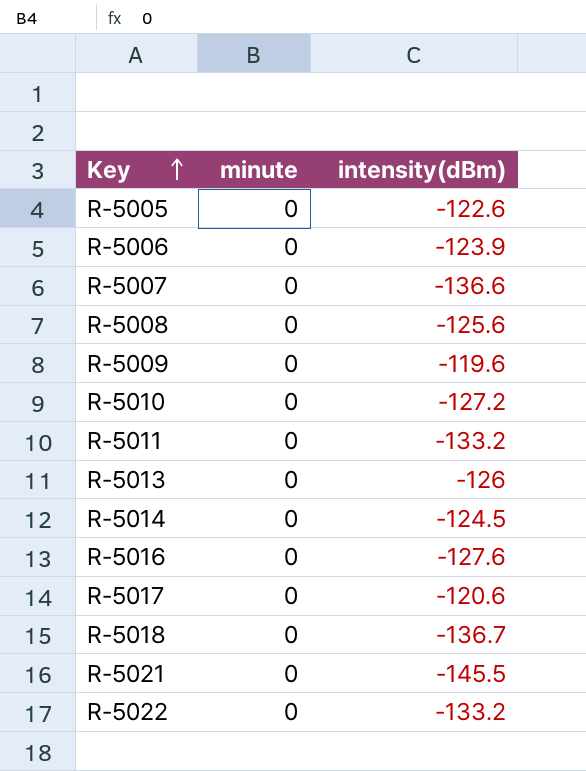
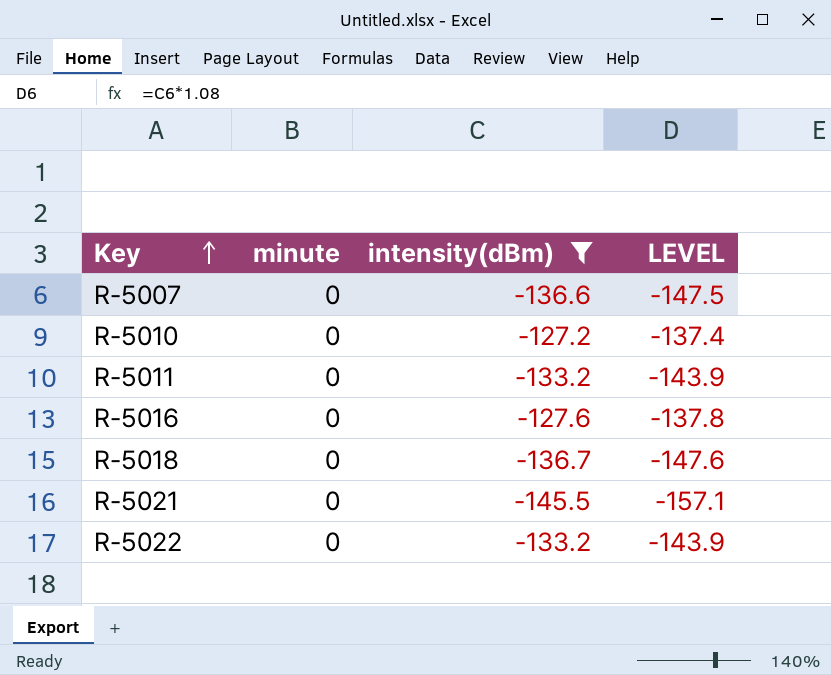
filter: none -> intensity(dBm) <= -127.2
column LEVEL | formula: none -> [intensity(dBm)] * 1.08

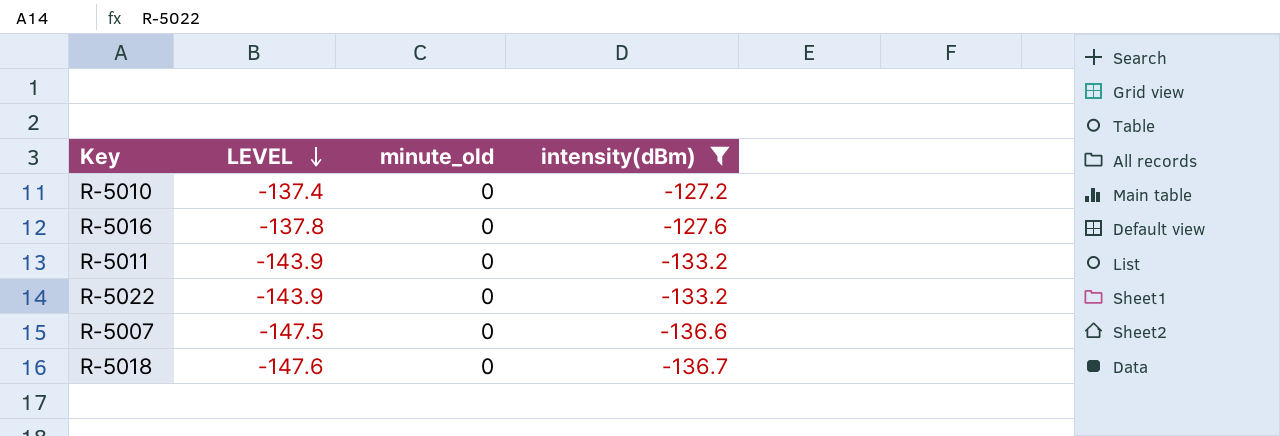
row order: Key ascending -> LEVEL descending
column LEVEL | position: 4 -> 2
column name: minute -> minute_old
row R-5021: 0 | -145.5 | -157.1 -> none

